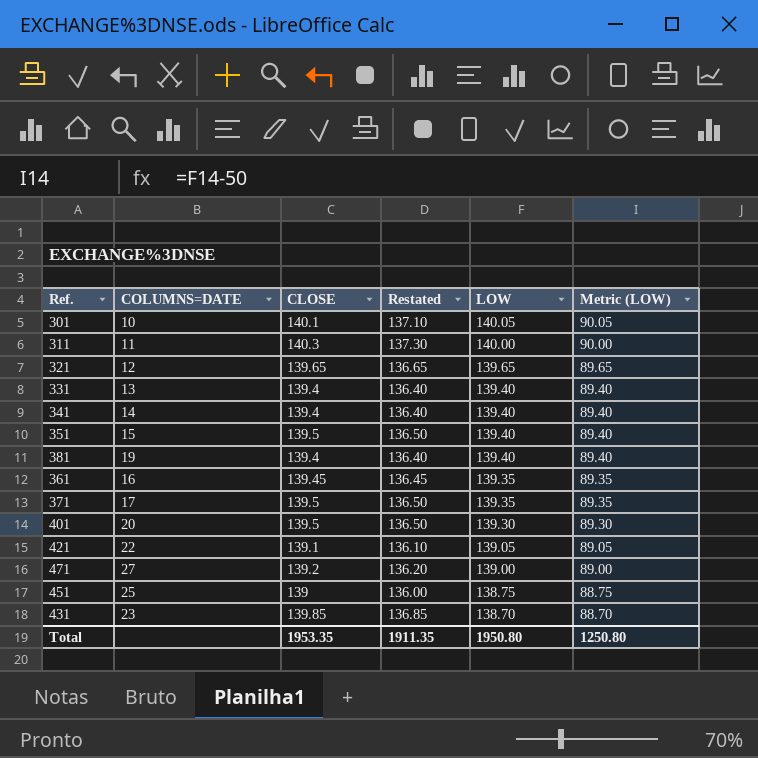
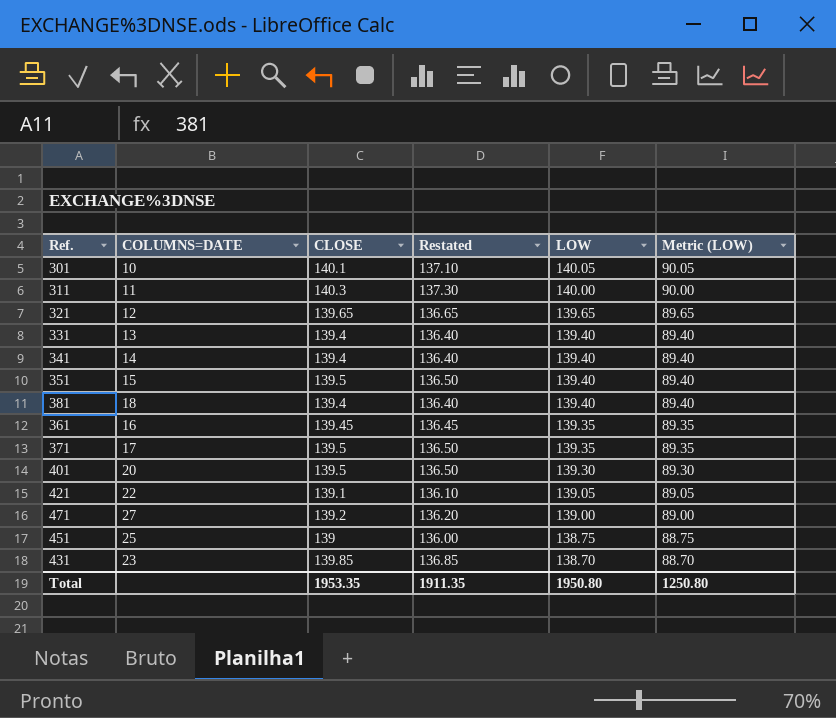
381 | COLUMNS=DATE: 19 -> 18

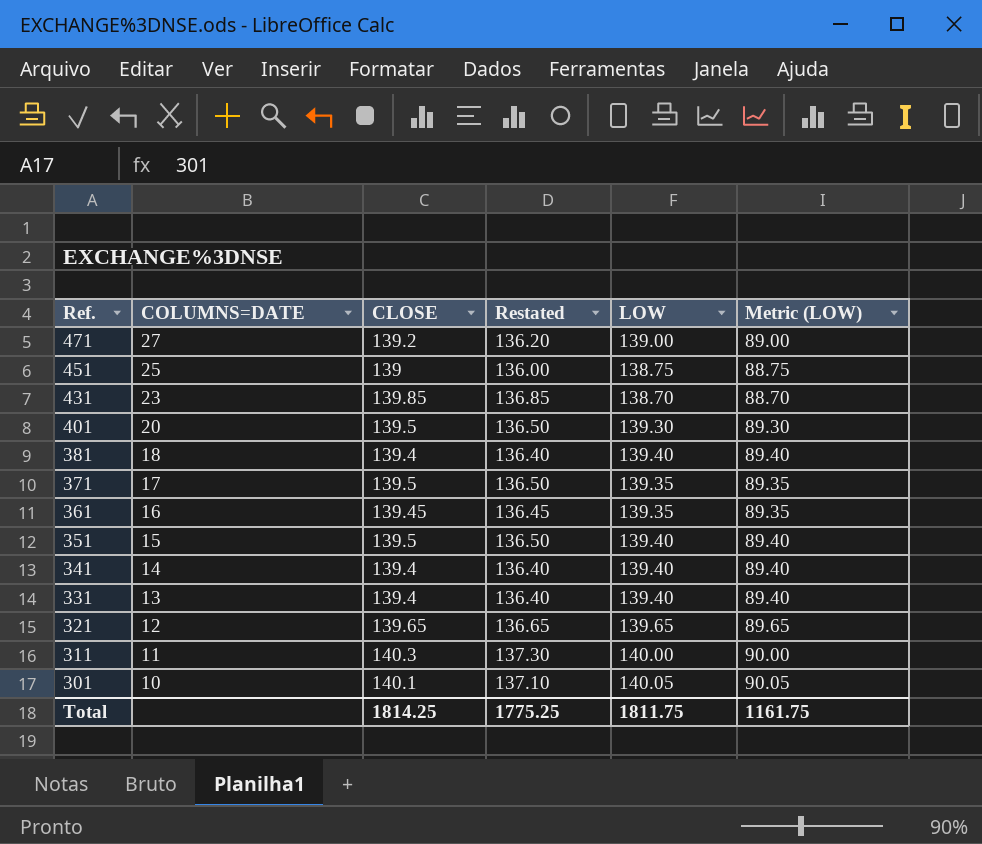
row order: LOW descending -> Ref. descending
row 421: 22 | 139.1 | 136.10 | 139.05 | 89.05 -> none
Total | CLOSE: 1953.35 -> 1814.25
Total | Restated: 1911.35 -> 1775.25
Total | LOW: 1950.80 -> 1811.75
Total | Metric (LOW): 1250.80 -> 1161.75

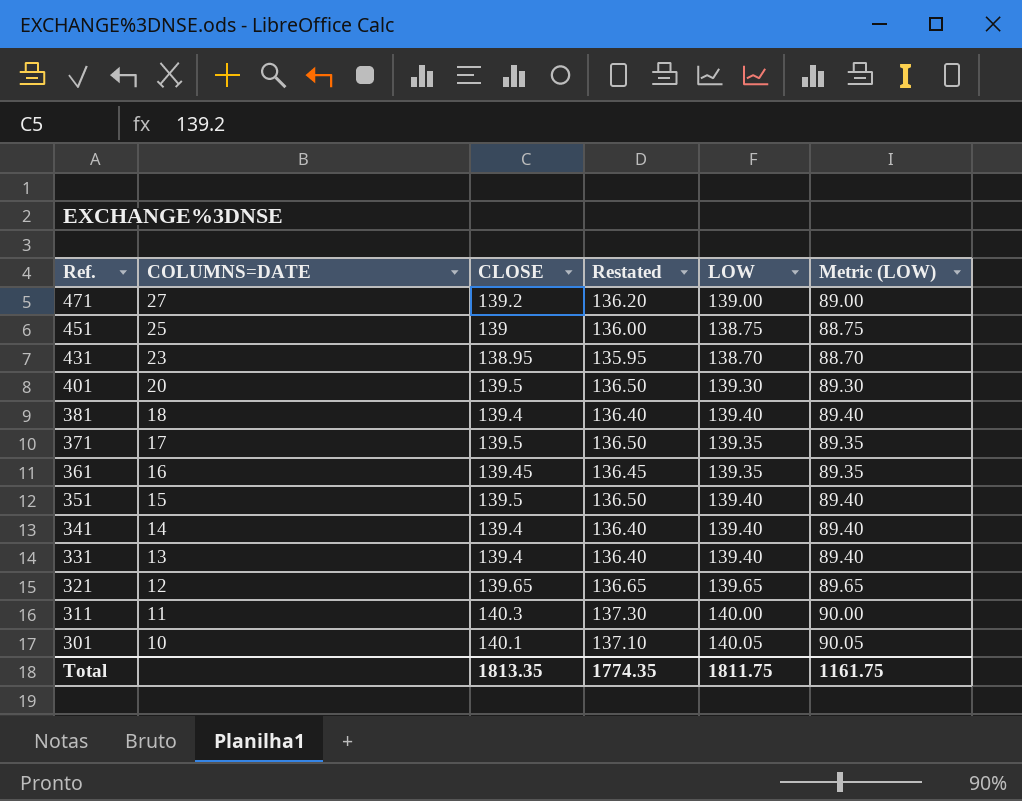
431 | CLOSE: 139.85 -> 138.95
431 | Restated: 136.85 -> 135.95
Total | CLOSE: 1814.25 -> 1813.35
Total | Restated: 1775.25 -> 1774.35

